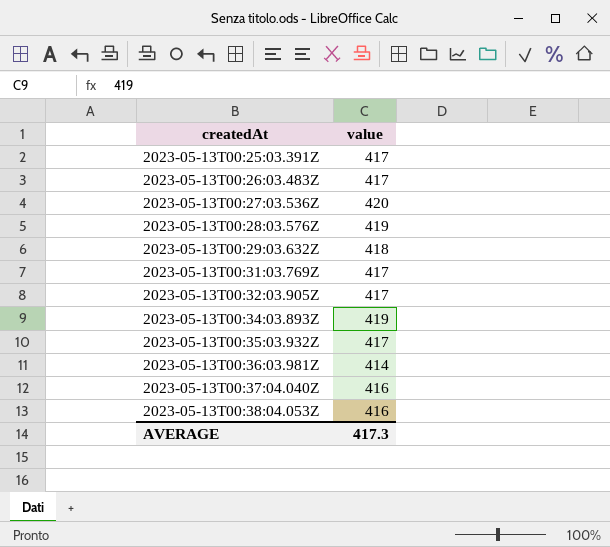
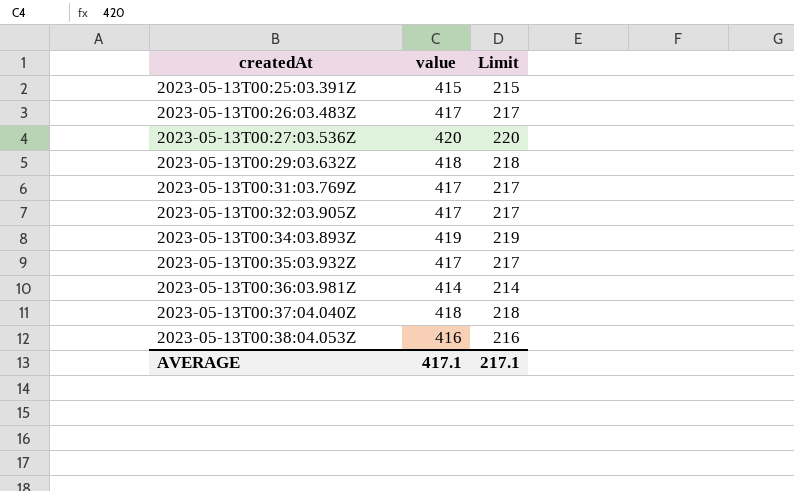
column Limit | formula: none -> [value] - 200
row 2023-05-13T00:28:03.576Z: 419 -> none
2023-05-13T00:25:03.391Z | value: 417 -> 415
2023-05-13T00:37:04.040Z | value: 416 -> 418
AVERAGE | value: 417.3 -> 417.1

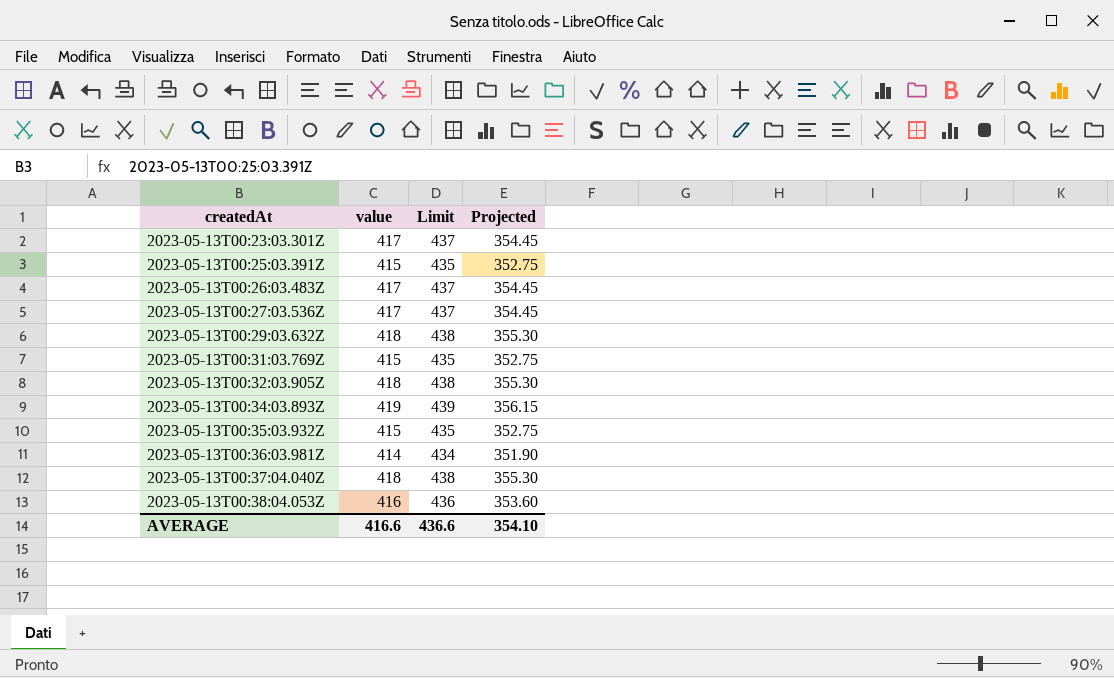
column Limit | formula: [value] - 200 -> [value] + 20
column Projected | formula: none -> [value] * 0.85
row 2023-05-13T00:23:03.301Z: none -> 417 | 437 | 354.45
2023-05-13T00:27:03.536Z | value: 420 -> 417
2023-05-13T00:31:03.769Z | value: 417 -> 415
2023-05-13T00:32:03.905Z | value: 417 -> 418
2023-05-13T00:35:03.932Z | value: 417 -> 415
AVERAGE | value: 417.1 -> 416.6
AVERAGE | Limit: 217.1 -> 436.6

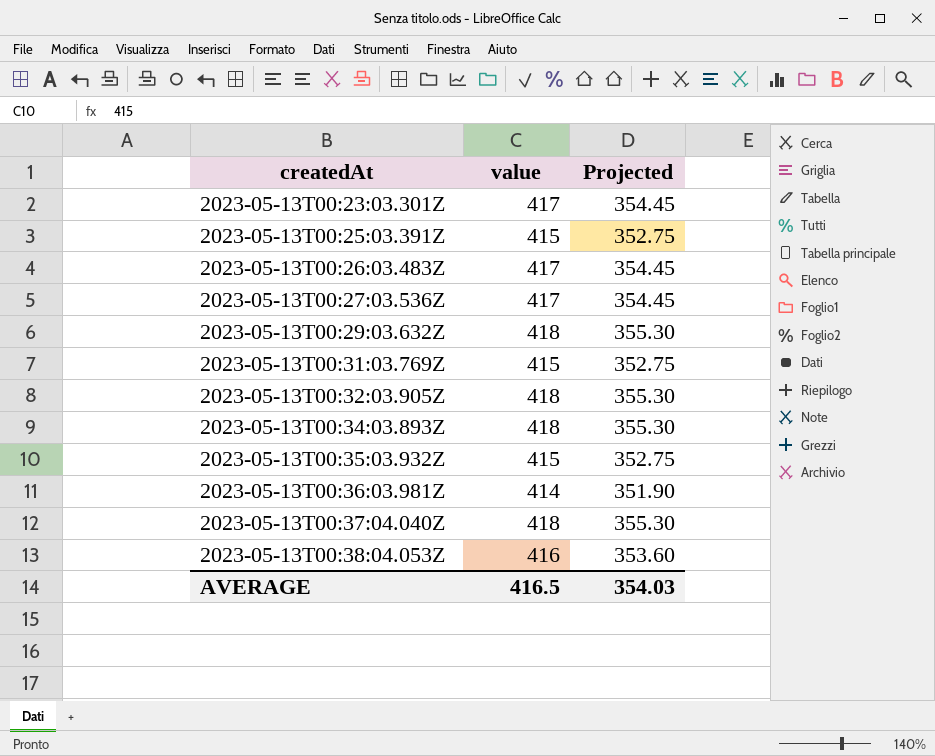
column Limit | formula: [value] + 20 -> none
2023-05-13T00:34:03.893Z | value: 419 -> 418
2023-05-13T00:34:03.893Z | Projected: 356.15 -> 355.30
AVERAGE | value: 416.6 -> 416.5
AVERAGE | Projected: 354.10 -> 354.03

